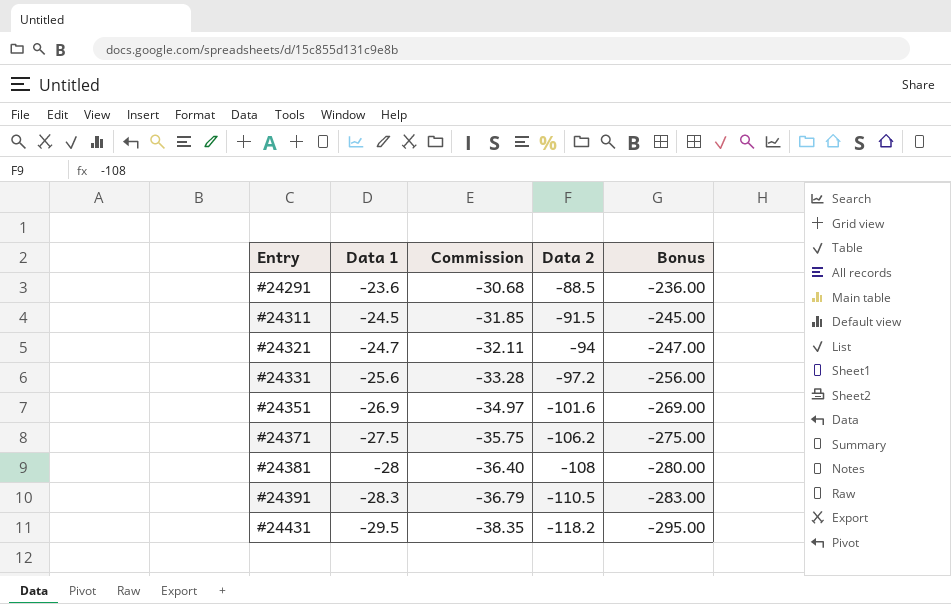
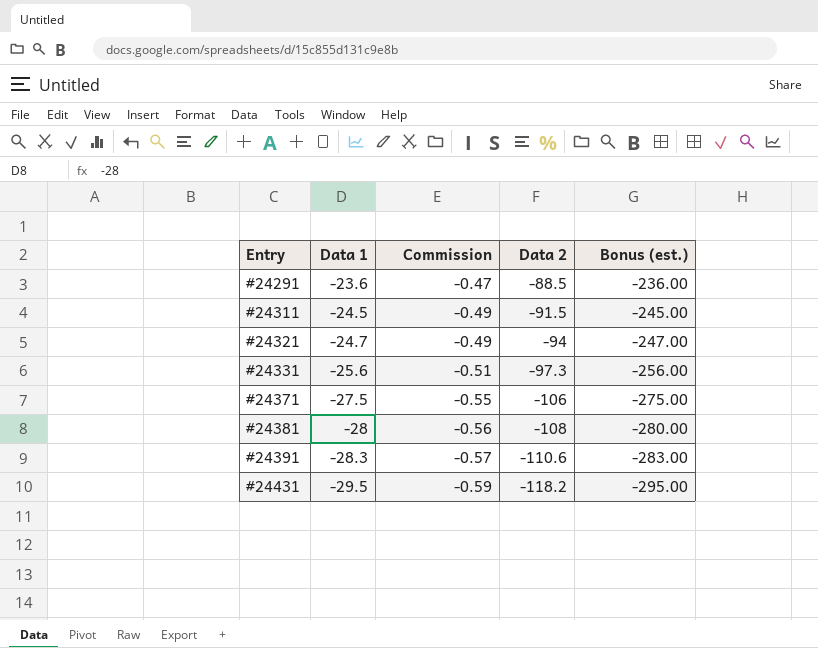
column Commission | formula: [Data 1] * 1.3 -> [Data 1] * 0.02
column name: Bonus -> Bonus (est.)
row #24351: -26.9 | -34.97 | -101.6 | -269.00 -> none
#24331 | Data 2: -97.2 -> -97.3
#24371 | Data 2: -106.2 -> -106
#24391 | Data 2: -110.5 -> -110.6

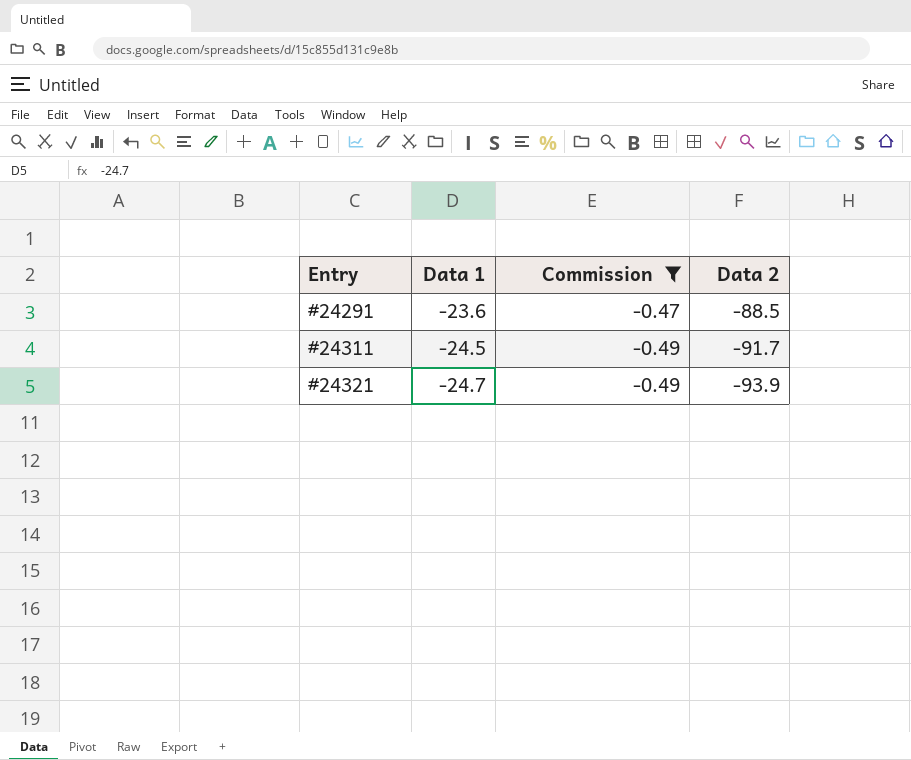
filter: none -> Commission >= -0.49
column Bonus (est.) | formula: [Data 1] * 10 -> none
#24311 | Data 2: -91.5 -> -91.7
#24321 | Data 2: -94 -> -93.9

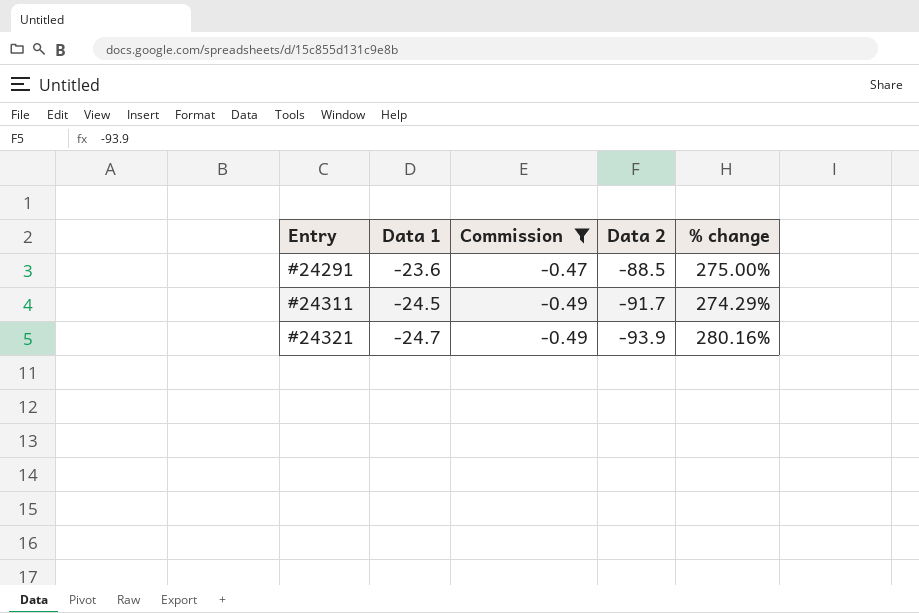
column % change | formula: none -> ([Data 2] - [Data 1]) / [Data 1]

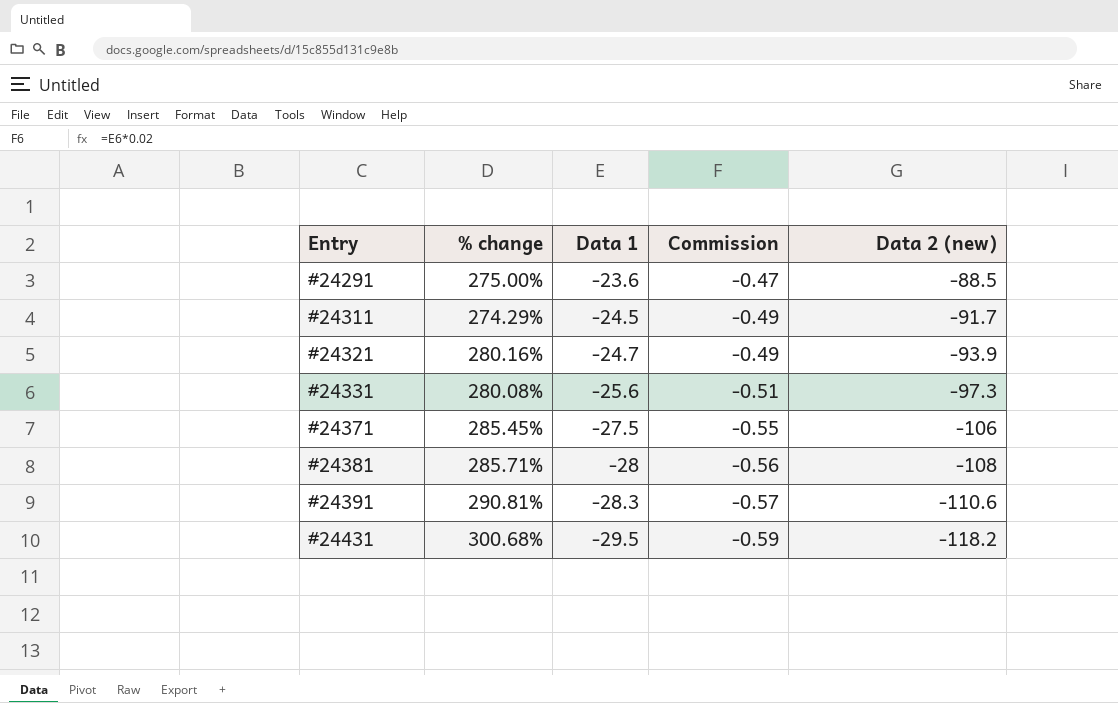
filter: Commission >= -0.49 -> none
column % change | position: 5 -> 2
column name: Data 2 -> Data 2 (new)

